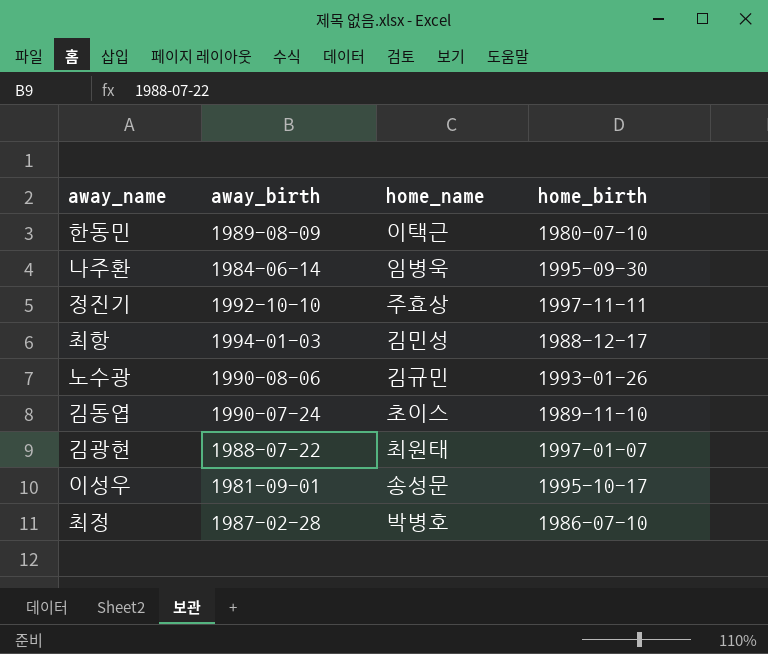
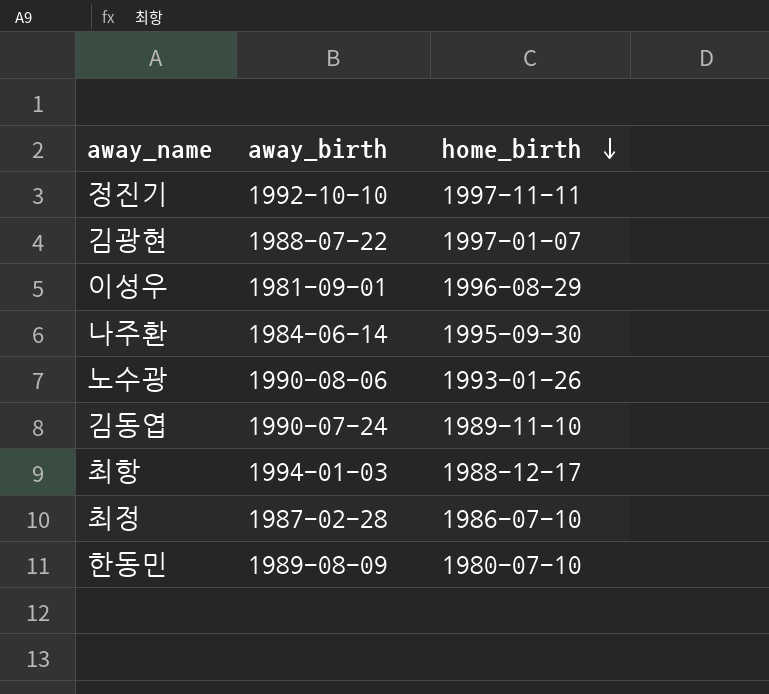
row order: none -> home_birth descending
column home_name | position: 3 -> none
이성우 | home_birth: 1995-10-17 -> 1996-08-29

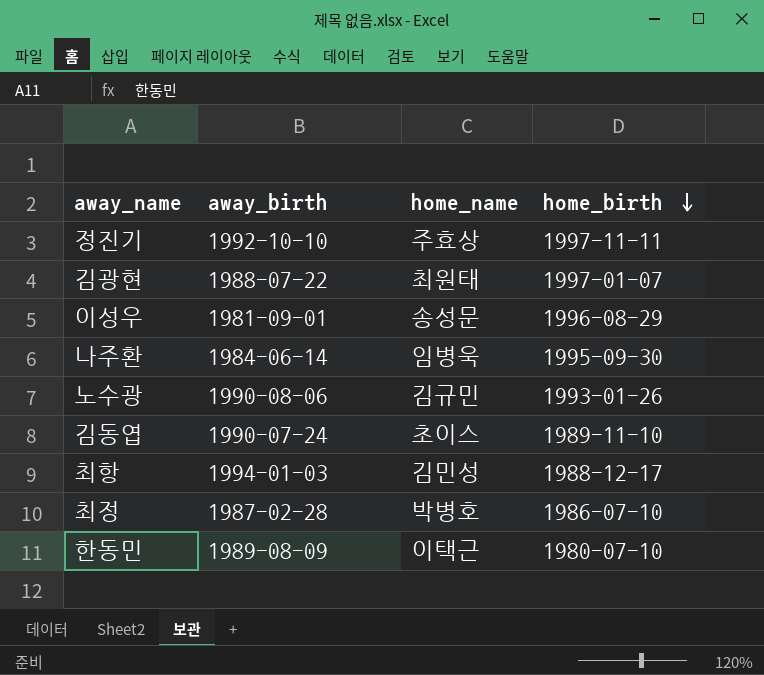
column home_name | position: none -> 3

